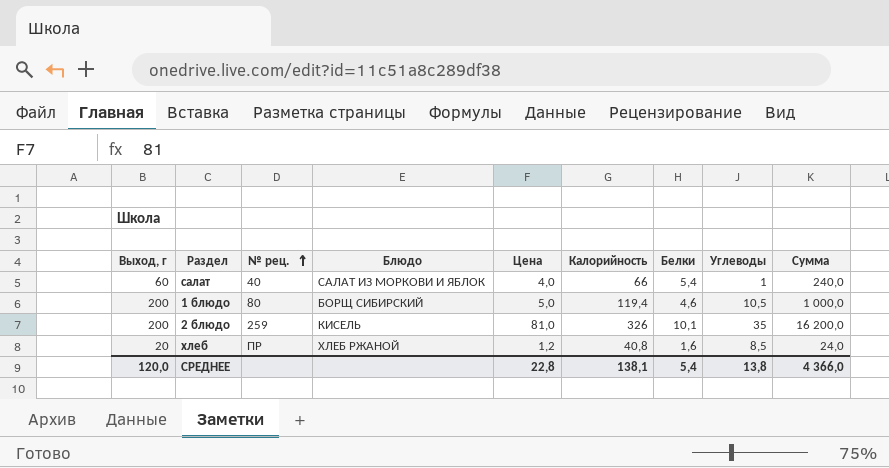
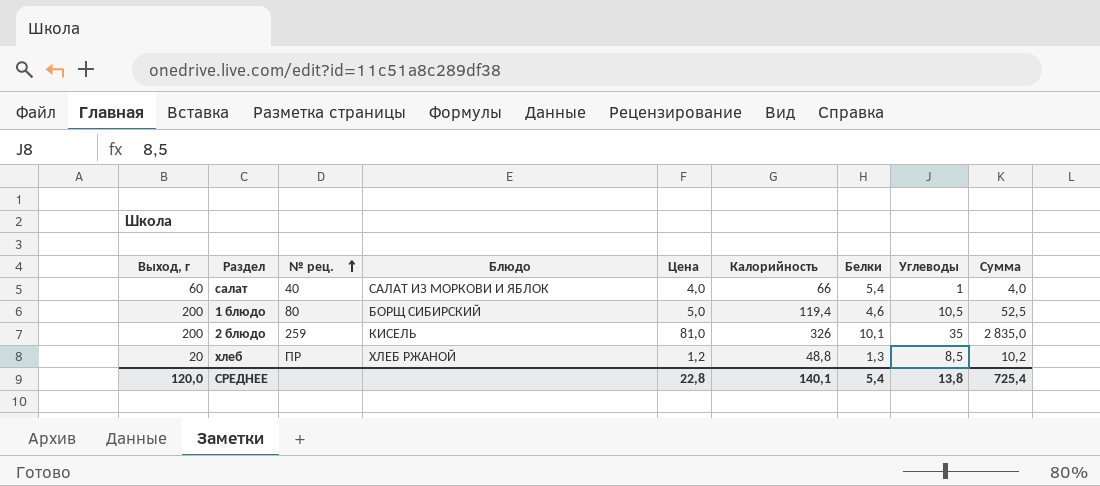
column Сумма | formula: [Выход, г] * [Цена] -> [Цена] * [Углеводы]
хлеб | Калорийность: 40,8 -> 48,8
хлеб | Белки: 1,6 -> 1,3
СРЕДНЕЕ | Калорийность: 138,1 -> 140,1
СРЕДНЕЕ | Сумма: 4 366,0 -> 725,4

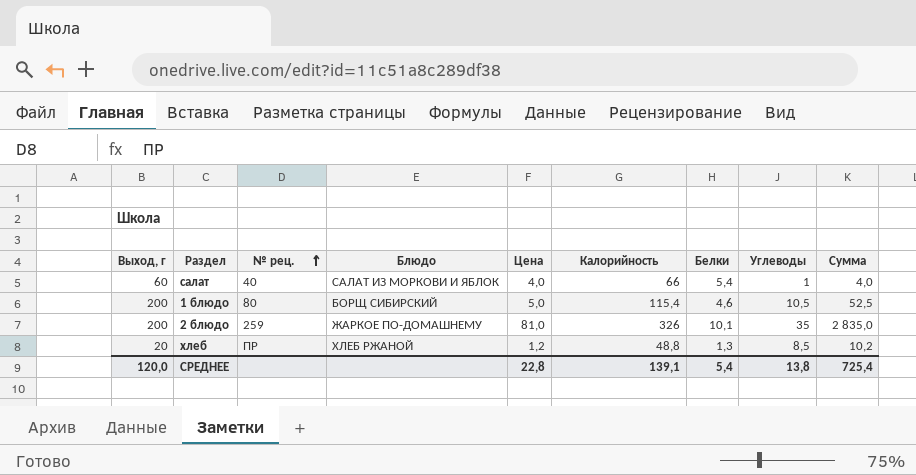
1 блюдо | Калорийность: 119,4 -> 115,4
2 блюдо | Блюдо: КИСЕЛЬ -> ЖАРКОЕ ПО-ДОМАШНЕМУ
СРЕДНЕЕ | Калорийность: 140,1 -> 139,1

